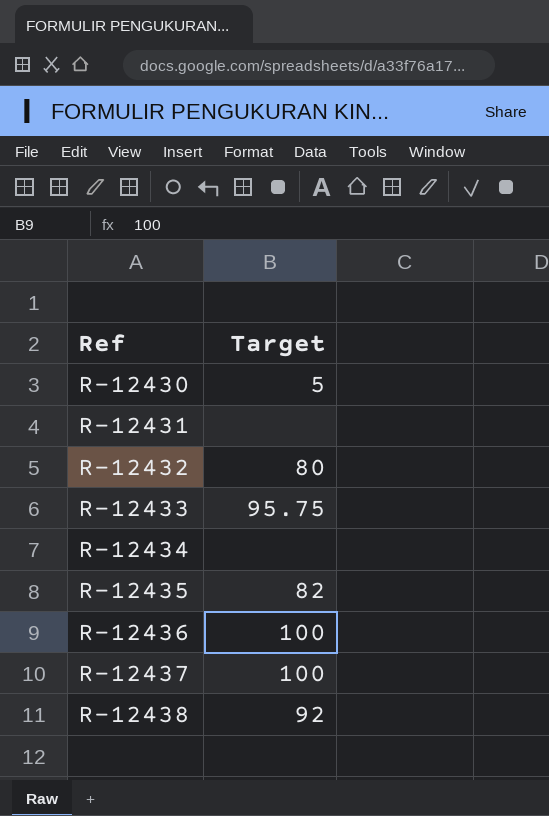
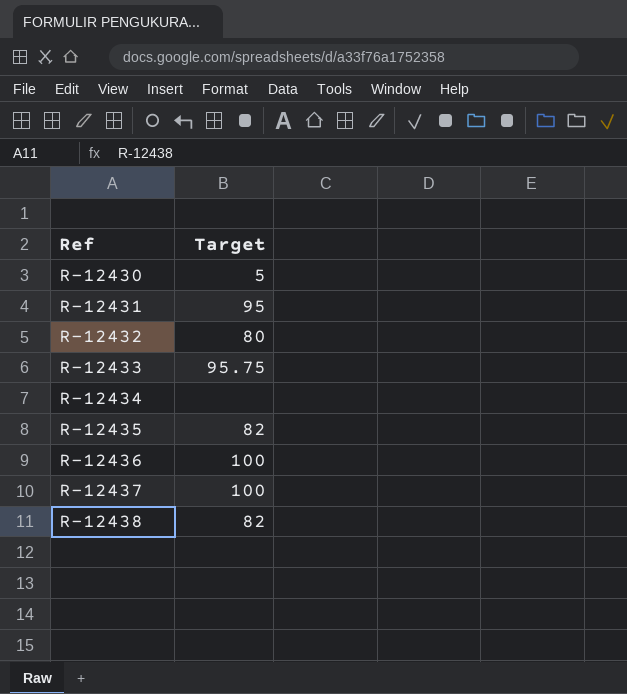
R-12431 | Target: none -> 95
R-12438 | Target: 92 -> 82

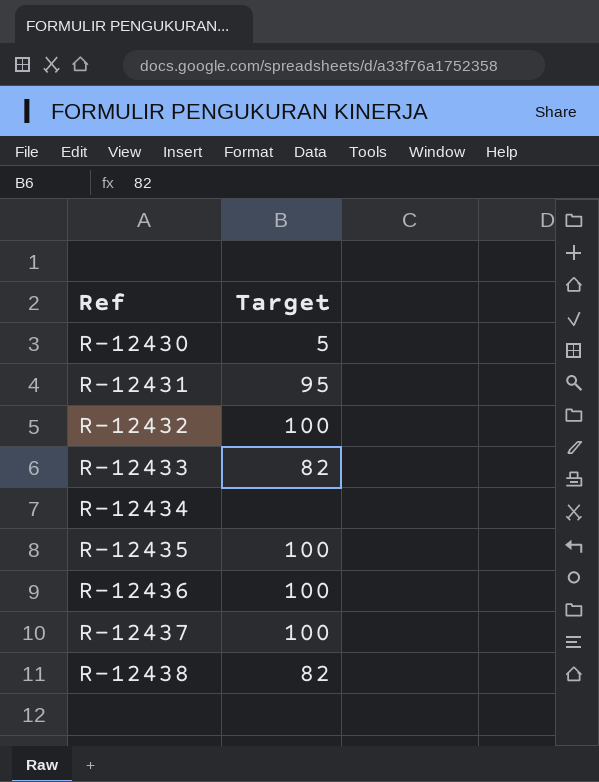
R-12432 | Target: 80 -> 100
R-12433 | Target: 95.75 -> 82
R-12435 | Target: 82 -> 100

